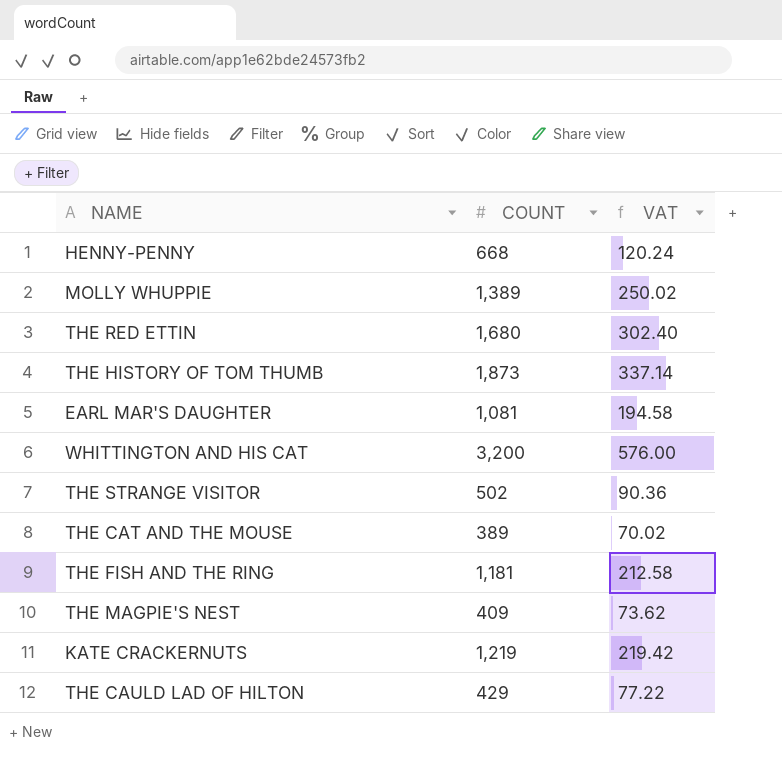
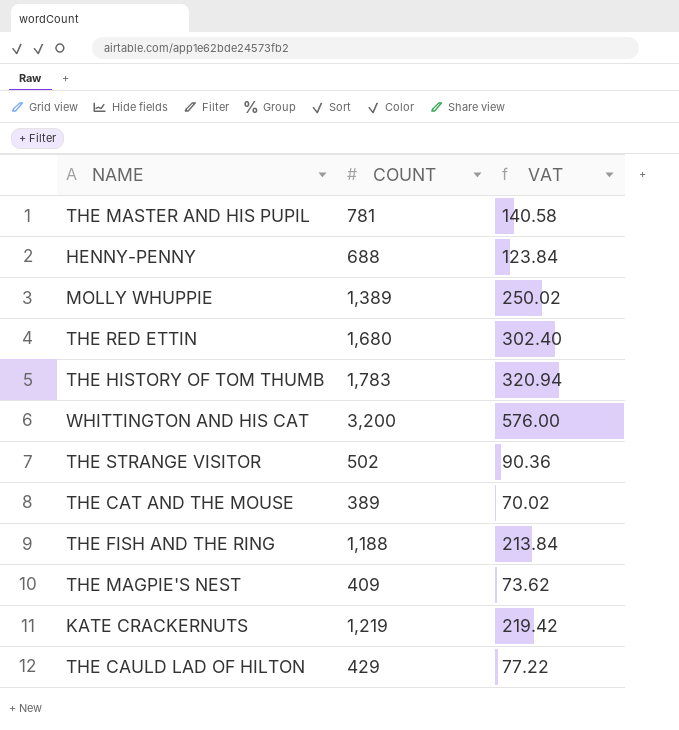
row EARL MAR'S DAUGHTER: 1,081 | 194.58 -> none
row THE MASTER AND HIS PUPIL: none -> 781 | 140.58
HENNY-PENNY | COUNT: 668 -> 688
HENNY-PENNY | VAT: 120.24 -> 123.84
THE HISTORY OF TOM THUMB | COUNT: 1,873 -> 1,783
THE HISTORY OF TOM THUMB | VAT: 337.14 -> 320.94
THE FISH AND THE RING | COUNT: 1,181 -> 1,188
THE FISH AND THE RING | VAT: 212.58 -> 213.84

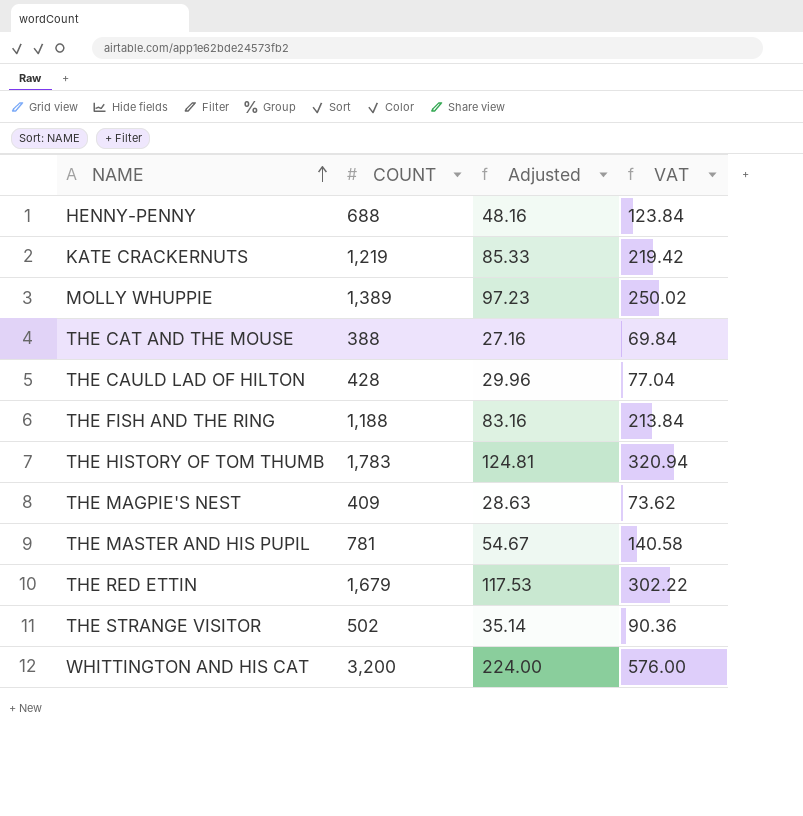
row order: none -> NAME ascending
column Adjusted | formula: none -> [COUNT] * 0.07
THE CAT AND THE MOUSE | COUNT: 389 -> 388
THE CAT AND THE MOUSE | VAT: 70.02 -> 69.84
THE CAULD LAD OF HILTON | COUNT: 429 -> 428
THE CAULD LAD OF HILTON | VAT: 77.22 -> 77.04
THE RED ETTIN | COUNT: 1,680 -> 1,679
THE RED ETTIN | VAT: 302.40 -> 302.22

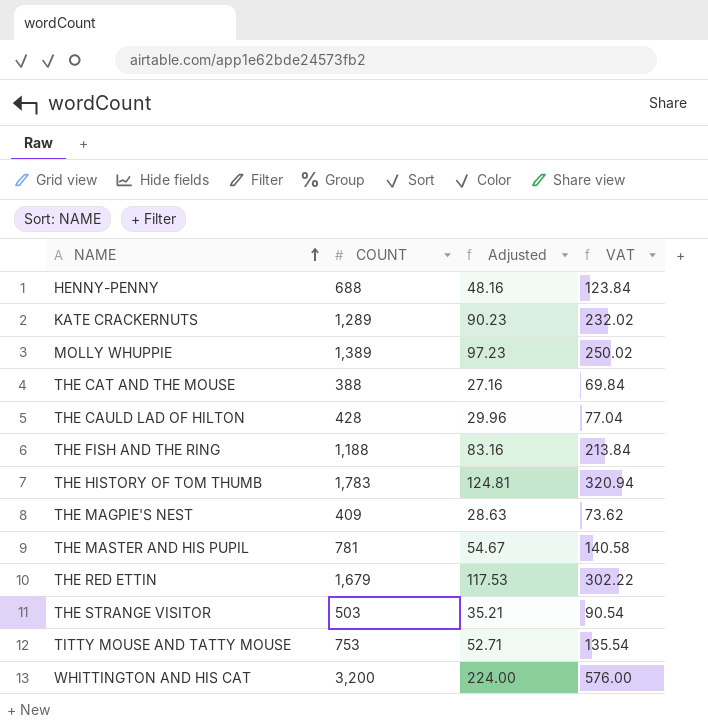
KATE CRACKERNUTS | COUNT: 1,219 -> 1,289
KATE CRACKERNUTS | Adjusted: 85.33 -> 90.23
KATE CRACKERNUTS | VAT: 219.42 -> 232.02
THE STRANGE VISITOR | COUNT: 502 -> 503
THE STRANGE VISITOR | Adjusted: 35.14 -> 35.21
THE STRANGE VISITOR | VAT: 90.36 -> 90.54
row TITTY MOUSE AND TATTY MOUSE: none -> 753 | 52.71 | 135.54

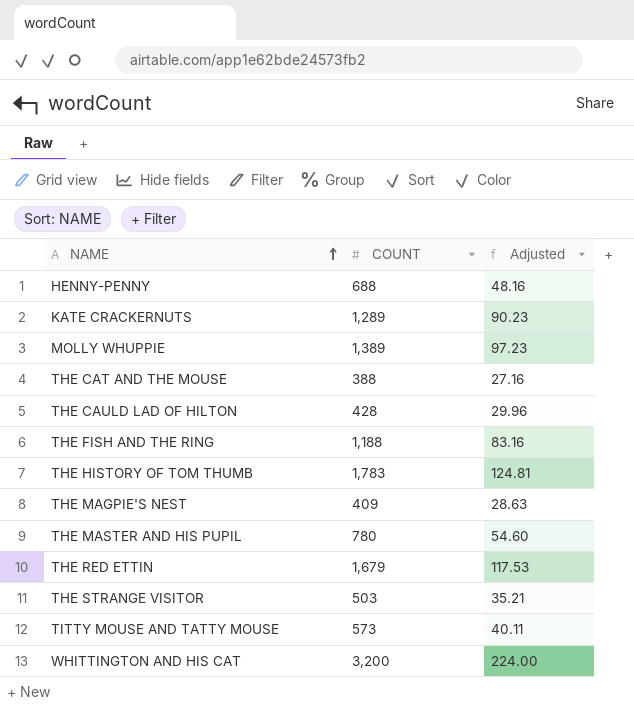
column VAT | formula: [COUNT] * 0.18 -> none
THE MASTER AND HIS PUPIL | COUNT: 781 -> 780
THE MASTER AND HIS PUPIL | Adjusted: 54.67 -> 54.60
TITTY MOUSE AND TATTY MOUSE | COUNT: 753 -> 573
TITTY MOUSE AND TATTY MOUSE | Adjusted: 52.71 -> 40.11

